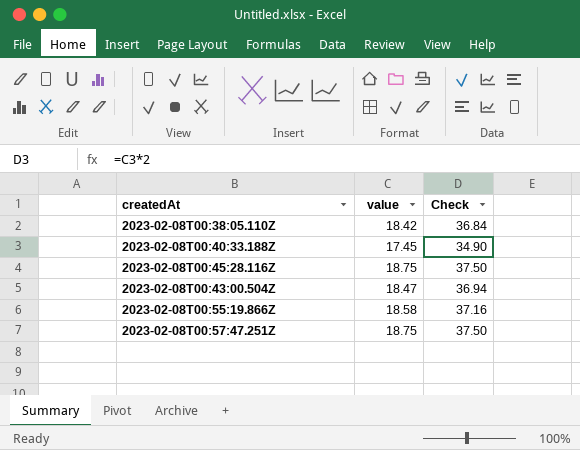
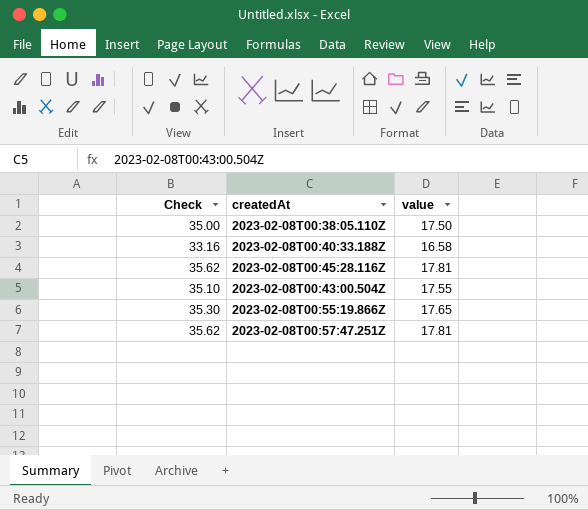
column Check | position: 3 -> 1
2023-02-08T00:38:05.110Z | Check: 36.84 -> 35.00
2023-02-08T00:38:05.110Z | value: 18.42 -> 17.50
2023-02-08T00:40:33.188Z | Check: 34.90 -> 33.16
2023-02-08T00:40:33.188Z | value: 17.45 -> 16.58
2023-02-08T00:45:28.116Z | Check: 37.50 -> 35.62
2023-02-08T00:45:28.116Z | value: 18.75 -> 17.81
2023-02-08T00:43:00.504Z | Check: 36.94 -> 35.10
2023-02-08T00:43:00.504Z | value: 18.47 -> 17.55
2023-02-08T00:55:19.866Z | Check: 37.16 -> 35.30
2023-02-08T00:55:19.866Z | value: 18.58 -> 17.65
2023-02-08T00:57:47.251Z | Check: 37.50 -> 35.62
2023-02-08T00:57:47.251Z | value: 18.75 -> 17.81

